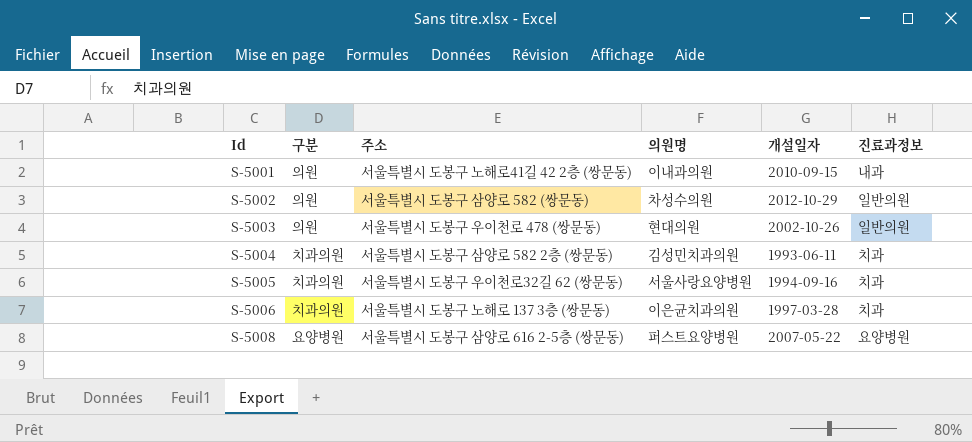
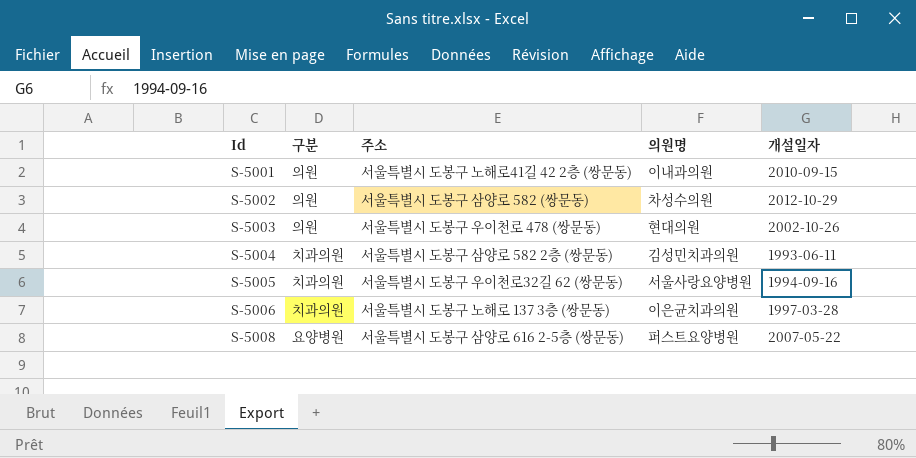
column 진료과정보 | position: 6 -> none

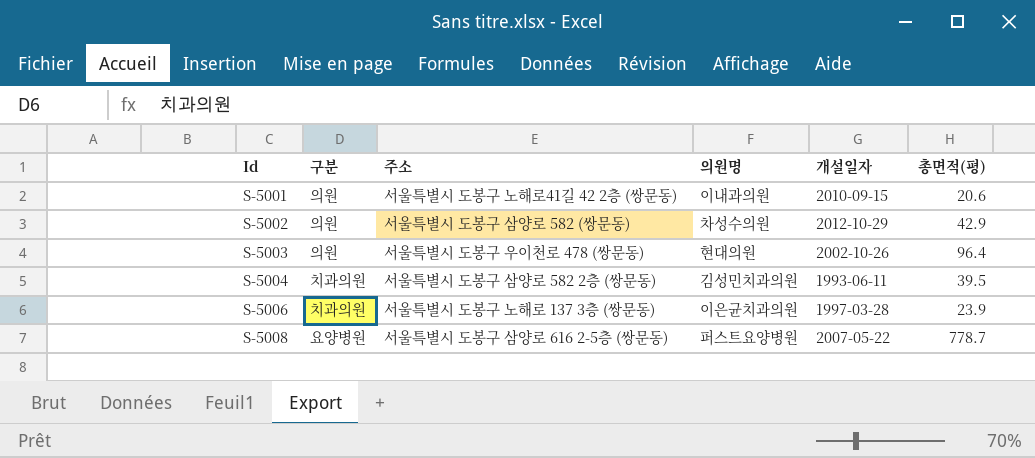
column 총면적(평) | position: none -> 6
row S-5005: 치과의원 | 서울특별시 도봉구 우이천로32길 62 (쌍문동) | 서울사랑요양병원 | 1994-09-16 -> none

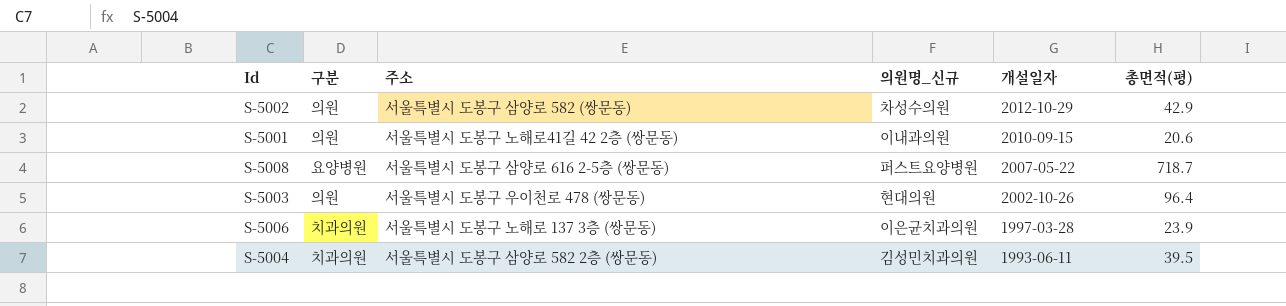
row order: Id ascending -> 개설일자 descending
column name: 의원명 -> 의원명_신규
S-5008 | 총면적(평): 778.7 -> 718.7

